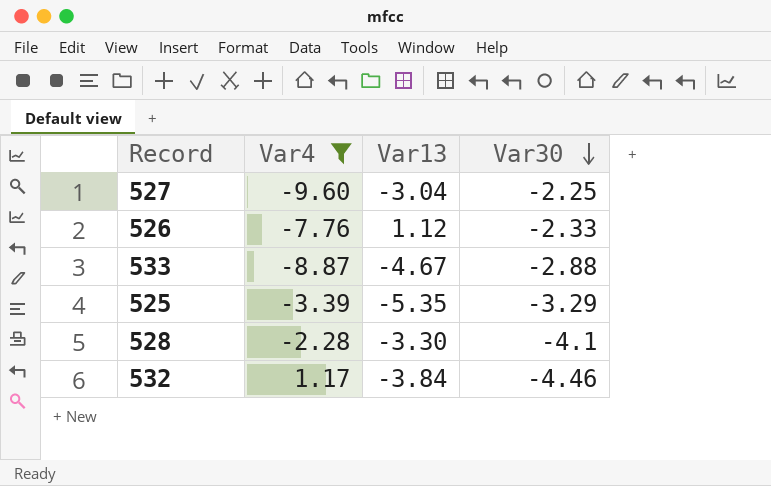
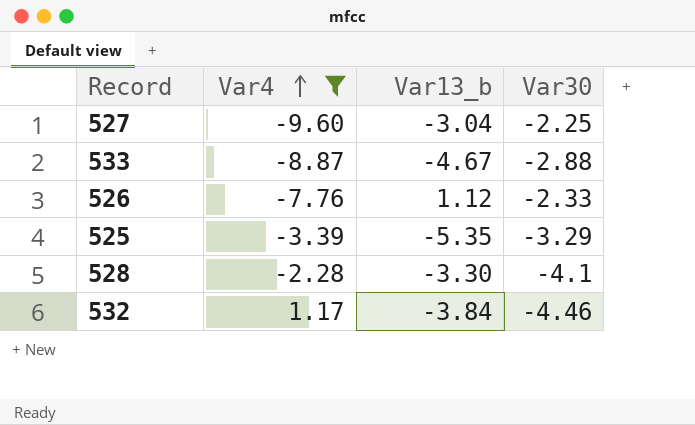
row order: Var30 descending -> Var4 ascending
column name: Var13 -> Var13_b

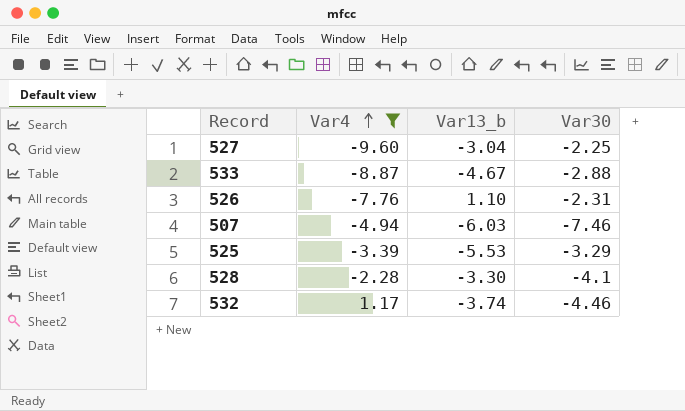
526 | Var13_b: 1.12 -> 1.10
526 | Var30: -2.33 -> -2.31
row 507: none -> -4.94 | -6.03 | -7.46
525 | Var13_b: -5.35 -> -5.53
532 | Var13_b: -3.84 -> -3.74

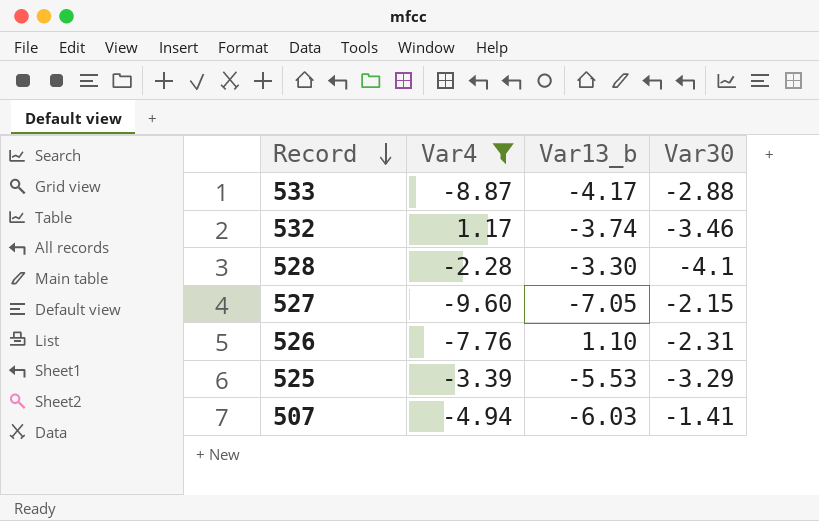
row order: Var4 ascending -> Record descending
533 | Var13_b: -4.67 -> -4.17
532 | Var30: -4.46 -> -3.46
527 | Var13_b: -3.04 -> -7.05
527 | Var30: -2.25 -> -2.15
507 | Var30: -7.46 -> -1.41

